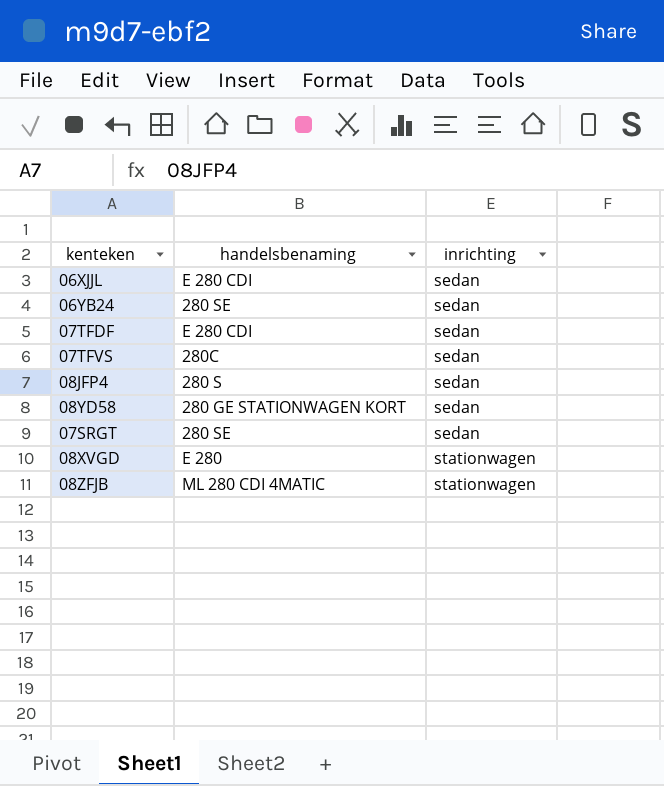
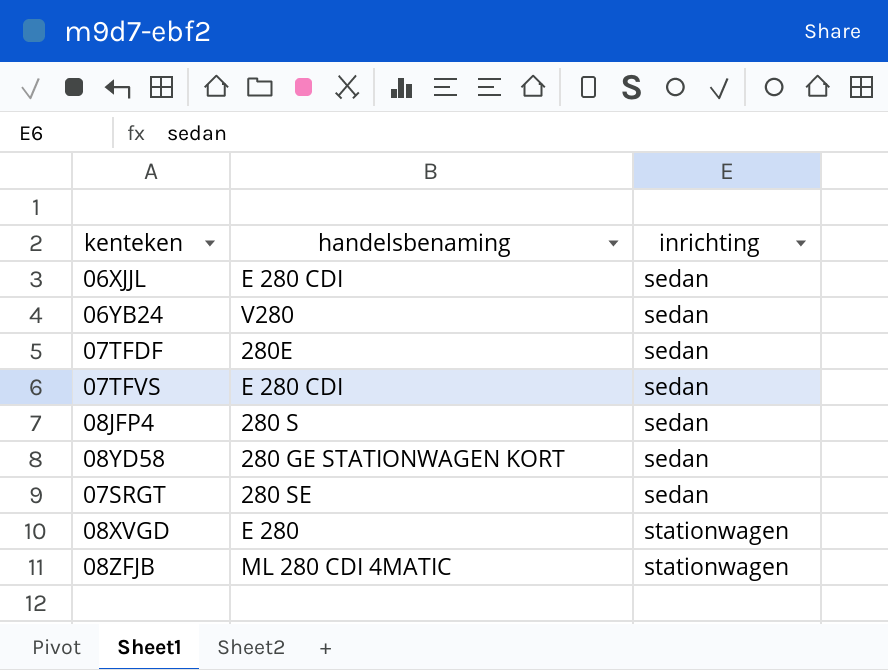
06YB24 | handelsbenaming: 280 SE -> V280
07TFDF | handelsbenaming: E 280 CDI -> 280E
07TFVS | handelsbenaming: 280C -> E 280 CDI

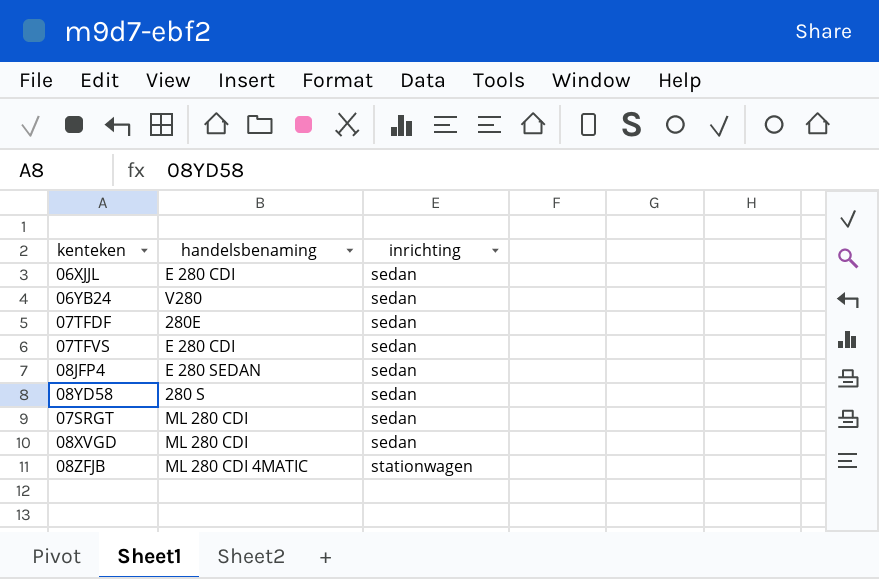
08JFP4 | handelsbenaming: 280 S -> E 280 SEDAN
08YD58 | handelsbenaming: 280 GE STATIONWAGEN KORT -> 280 S
07SRGT | handelsbenaming: 280 SE -> ML 280 CDI
08XVGD | handelsbenaming: E 280 -> ML 280 CDI
08XVGD | inrichting: stationwagen -> sedan

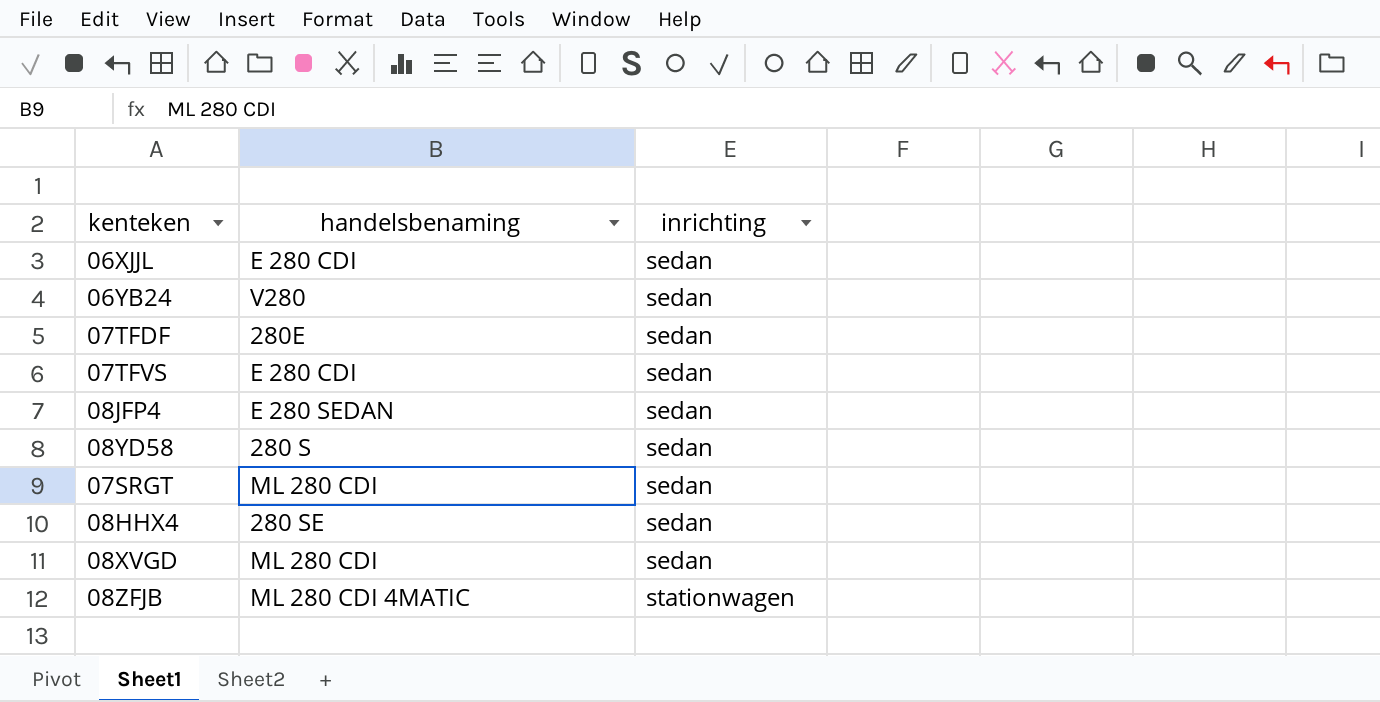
row 08HHX4: none -> 280 SE | sedan

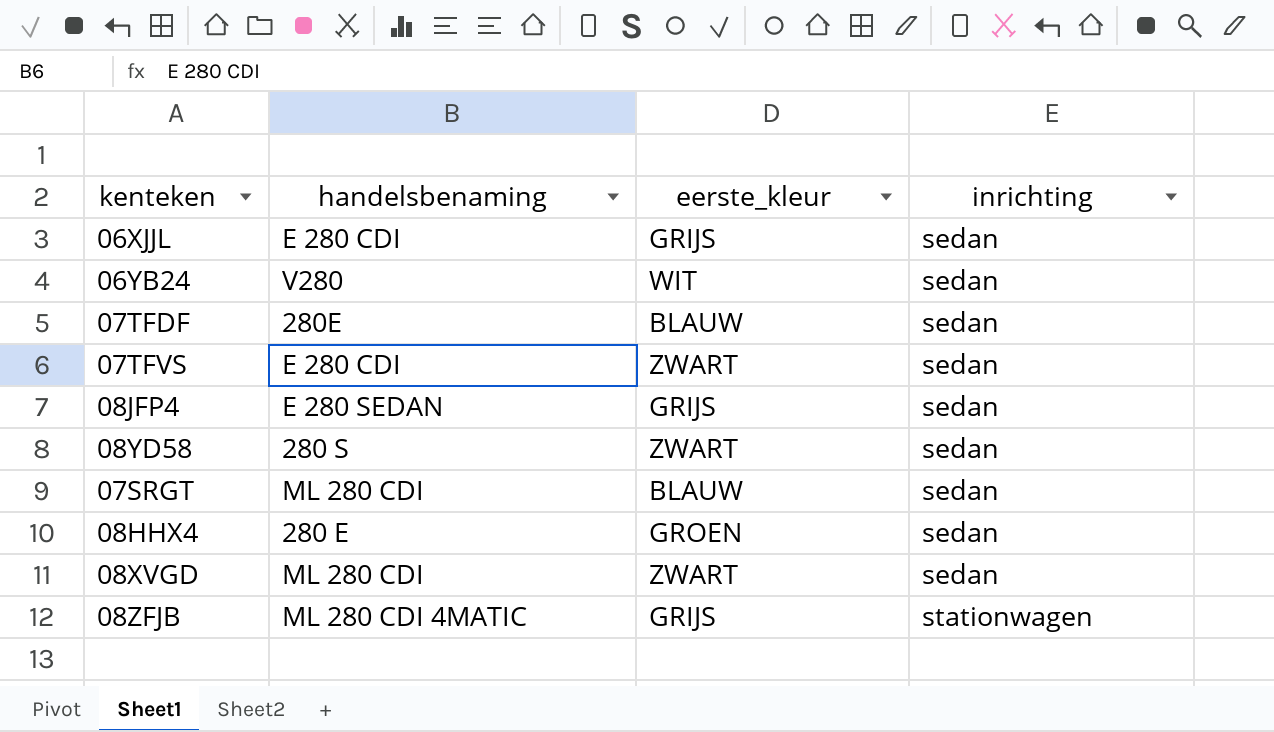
column eerste_kleur | position: none -> 3
08HHX4 | handelsbenaming: 280 SE -> 280 E

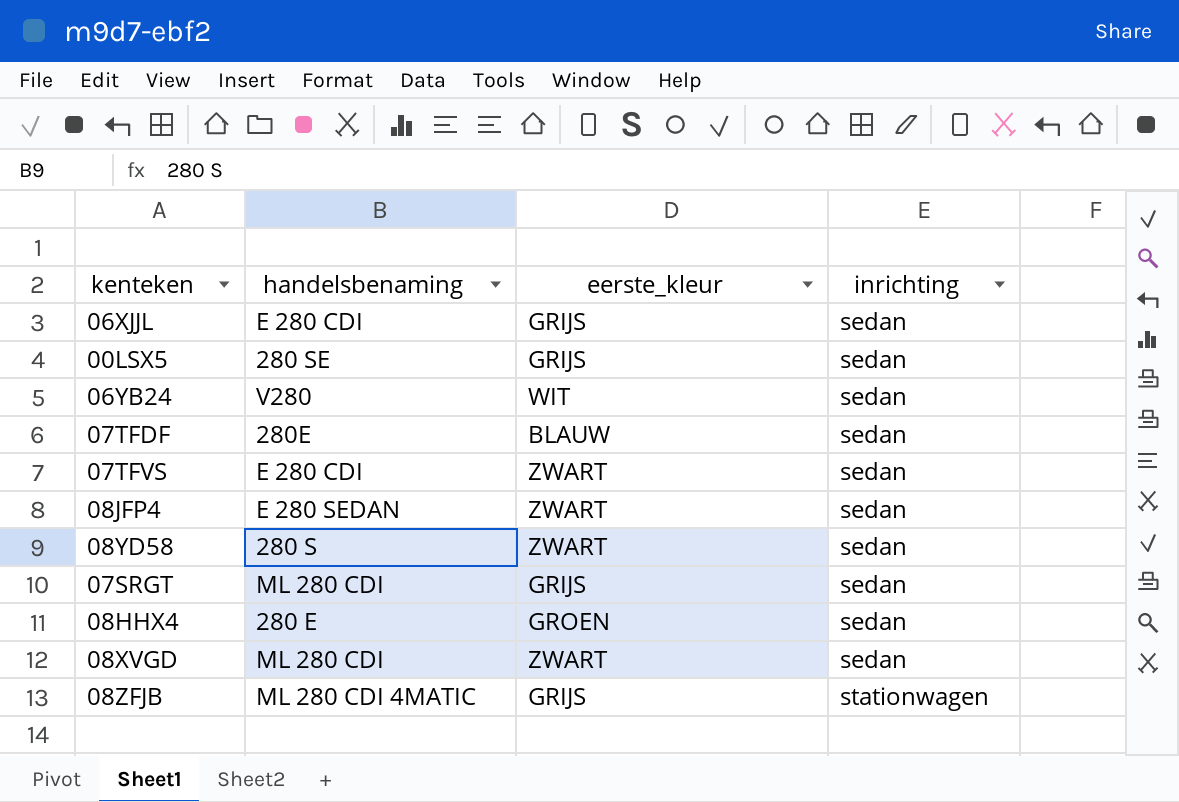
row 00LSX5: none -> 280 SE | GRIJS | sedan
08JFP4 | eerste_kleur: GRIJS -> ZWART
07SRGT | eerste_kleur: BLAUW -> GRIJS

